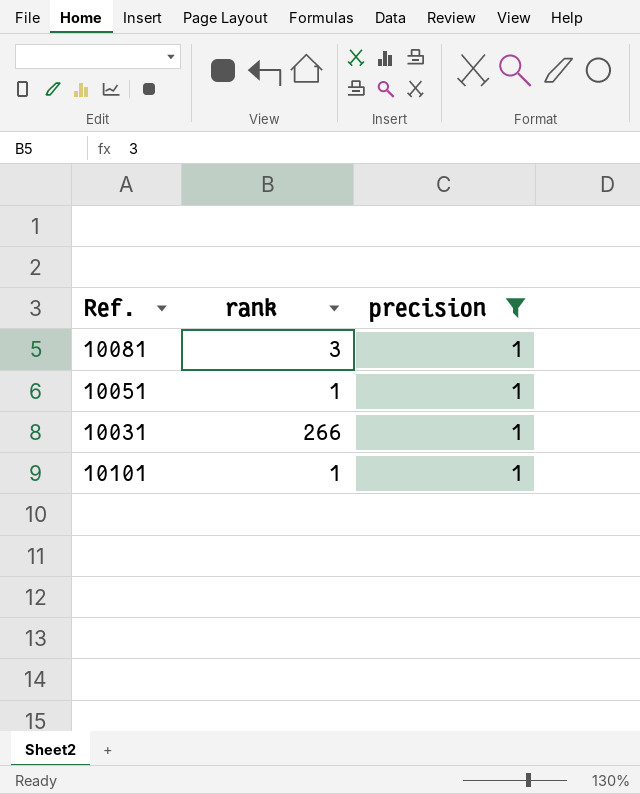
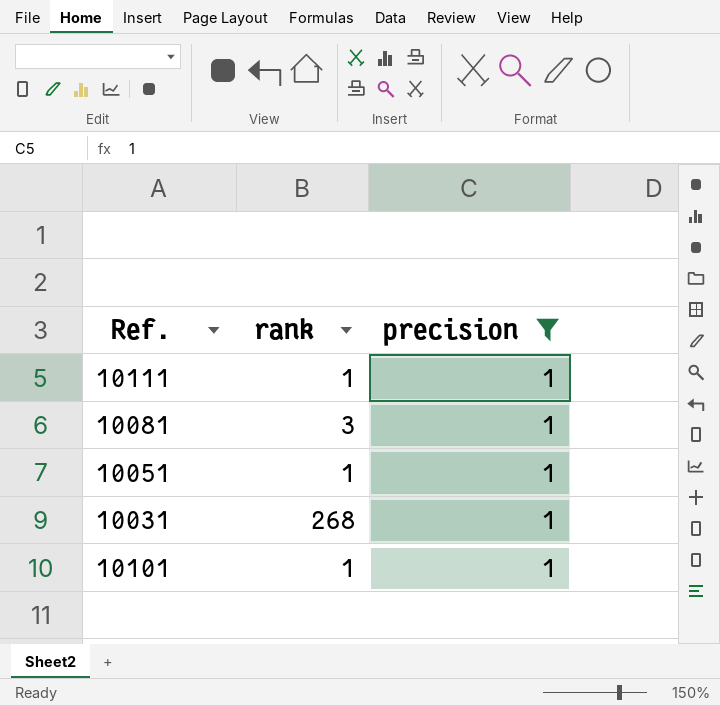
row 10111: none -> 1 | 1
10031 | rank: 266 -> 268

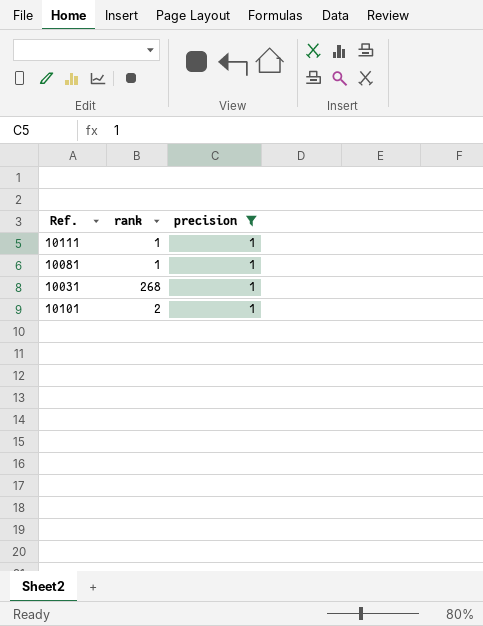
row 10051: 1 | 1 -> none
10081 | rank: 3 -> 1
10101 | rank: 1 -> 2

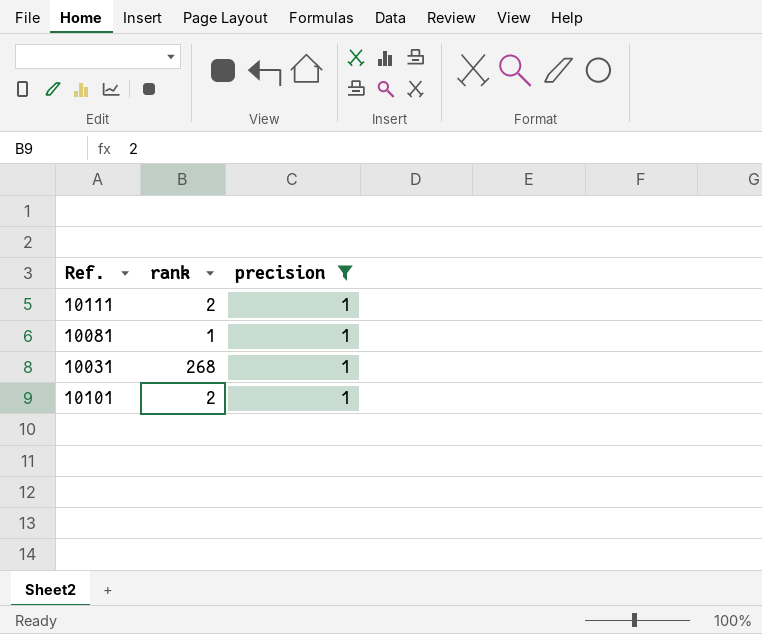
10111 | rank: 1 -> 2

